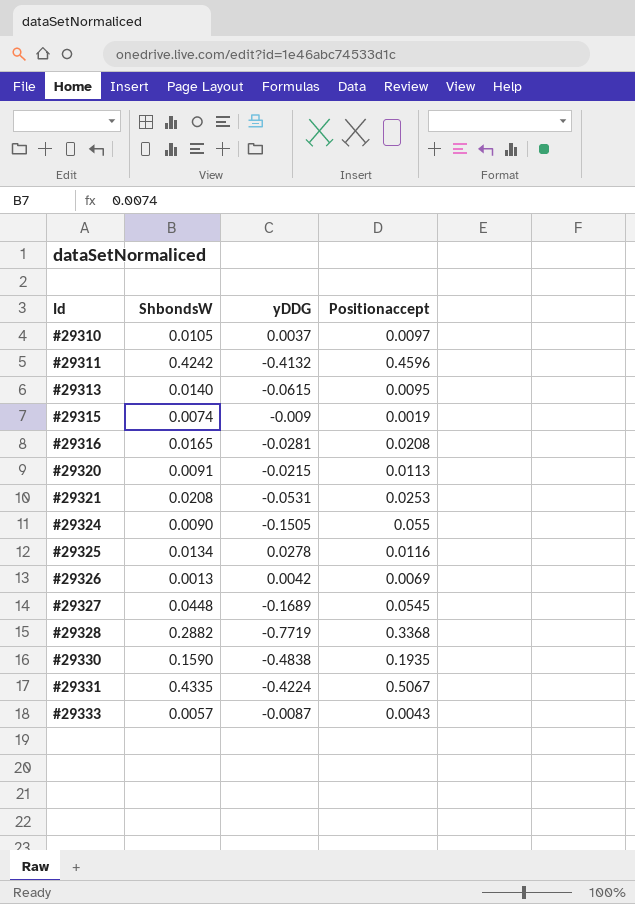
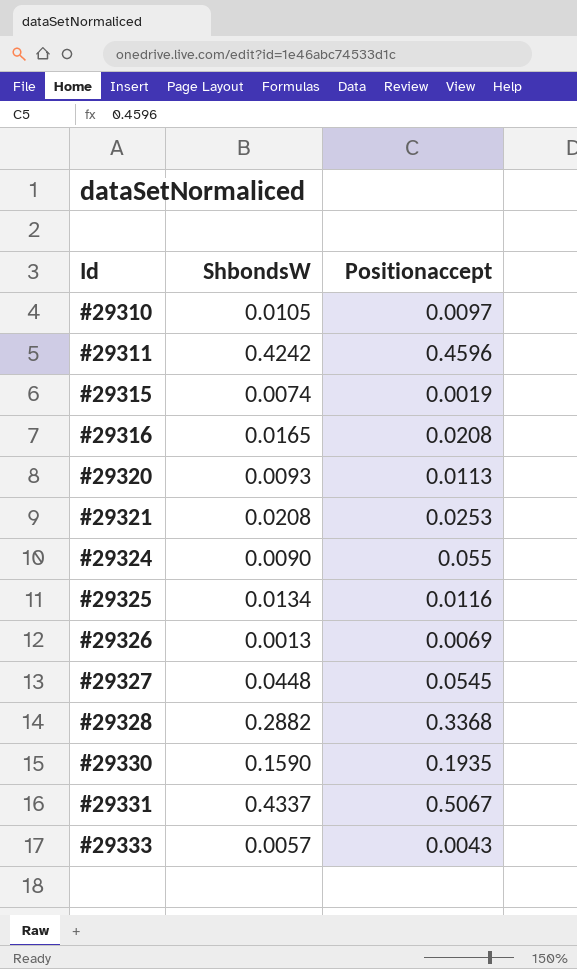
column yDDG | position: 3 -> none
row #29313: 0.0140 | -0.0615 | 0.0095 -> none
#29320 | ShbondsW: 0.0091 -> 0.0093
#29331 | ShbondsW: 0.4335 -> 0.4337

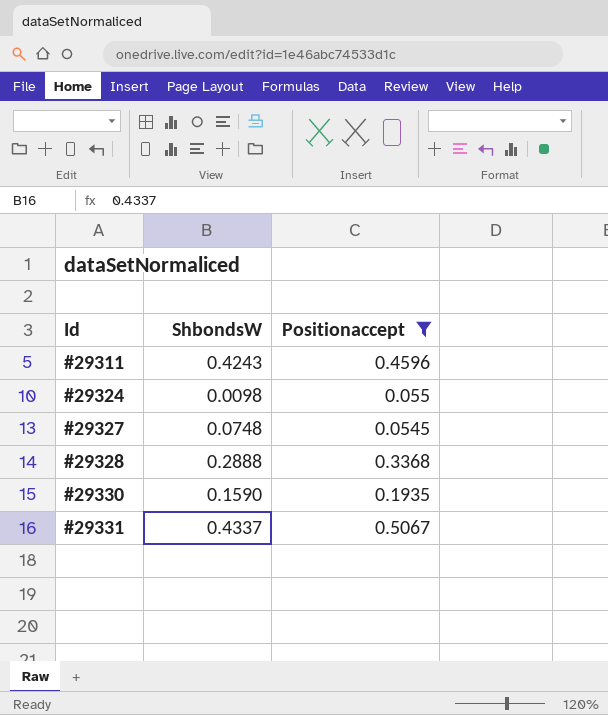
filter: none -> Positionaccept >= 0.0545
#29311 | ShbondsW: 0.4242 -> 0.4243
#29324 | ShbondsW: 0.0090 -> 0.0098
#29327 | ShbondsW: 0.0448 -> 0.0748
#29328 | ShbondsW: 0.2882 -> 0.2888

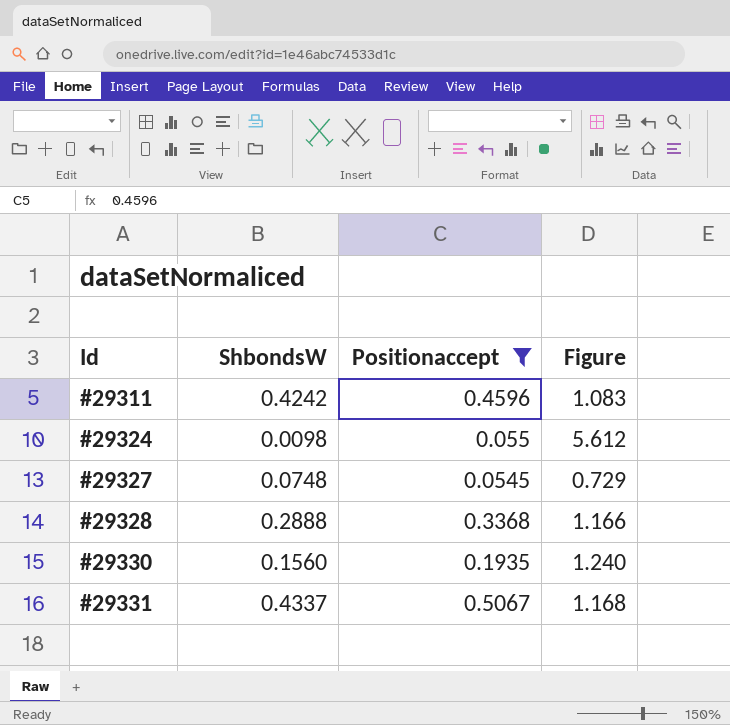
column Figure | formula: none -> [Positionaccept] / [ShbondsW]
#29311 | ShbondsW: 0.4243 -> 0.4242
#29330 | ShbondsW: 0.1590 -> 0.1560

